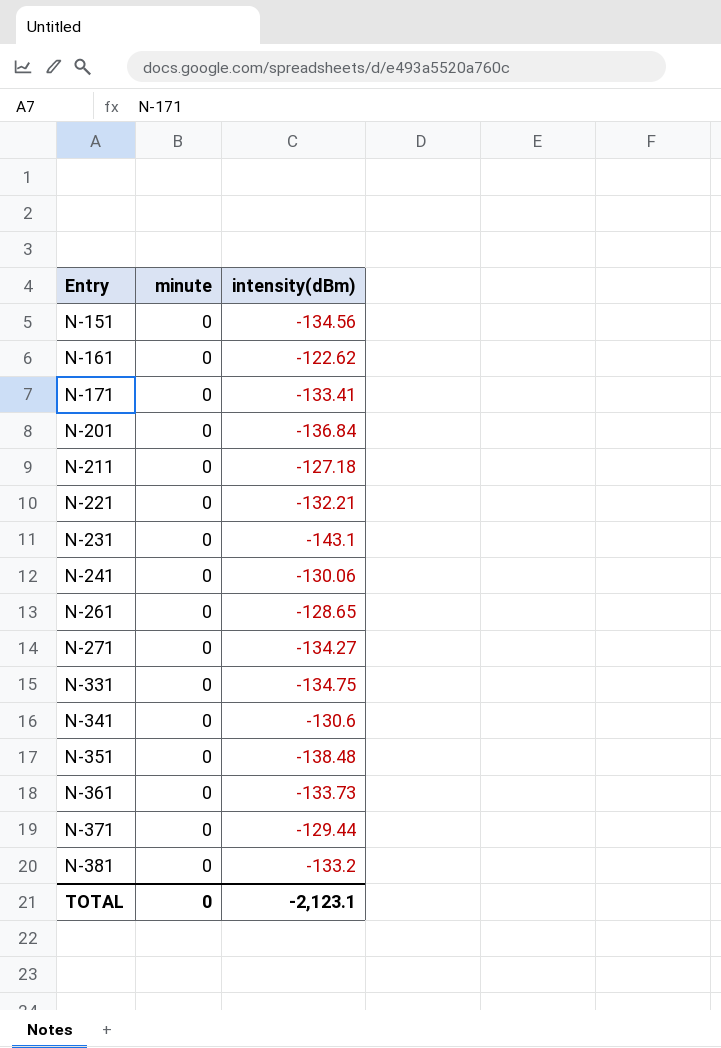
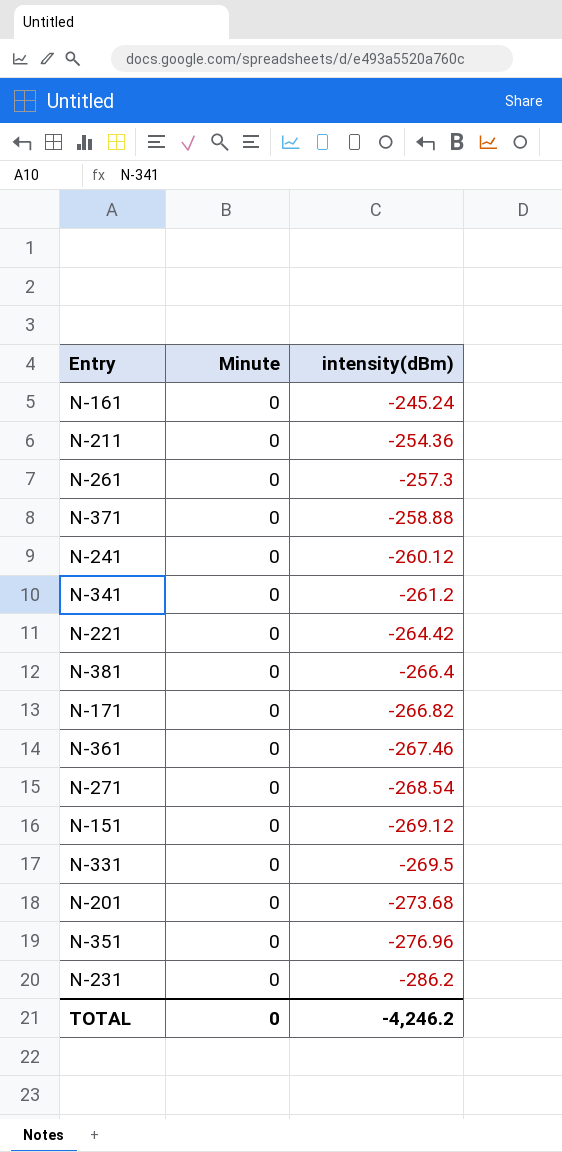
row order: Entry ascending -> intensity(dBm) descending
column name: minute -> Minute
N-161 | intensity(dBm): -122.62 -> -245.24
N-211 | intensity(dBm): -127.18 -> -254.36
N-261 | intensity(dBm): -128.65 -> -257.3
N-371 | intensity(dBm): -129.44 -> -258.88
N-241 | intensity(dBm): -130.06 -> -260.12
N-341 | intensity(dBm): -130.6 -> -261.2
N-221 | intensity(dBm): -132.21 -> -264.42
N-381 | intensity(dBm): -133.2 -> -266.4
N-171 | intensity(dBm): -133.41 -> -266.82
N-361 | intensity(dBm): -133.73 -> -267.46
N-271 | intensity(dBm): -134.27 -> -268.54
N-151 | intensity(dBm): -134.56 -> -269.12
N-331 | intensity(dBm): -134.75 -> -269.5
N-201 | intensity(dBm): -136.84 -> -273.68
N-351 | intensity(dBm): -138.48 -> -276.96
N-231 | intensity(dBm): -143.1 -> -286.2
TOTAL | intensity(dBm): -2,123.1 -> -4,246.2

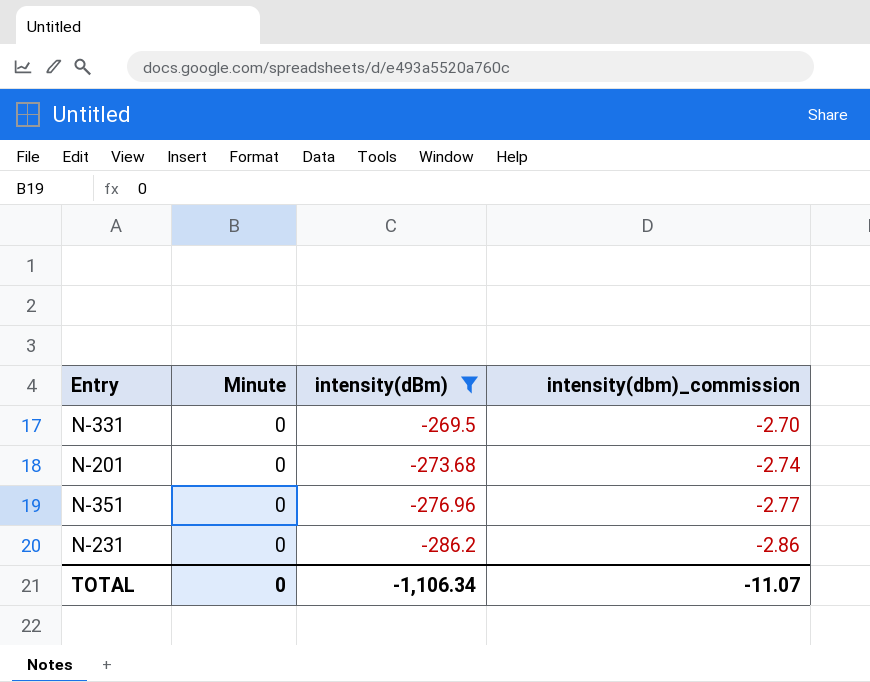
filter: none -> intensity(dBm) <= -269.5
column intensity(dbm)_commission | formula: none -> [intensity(dBm)] * 0.01
TOTAL | intensity(dBm): -4,246.2 -> -1,106.34

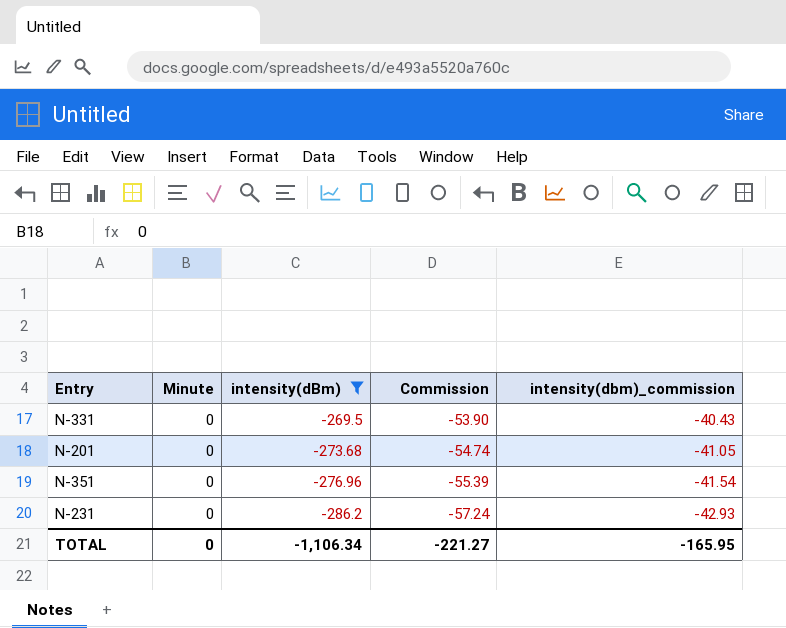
column Commission | formula: none -> [intensity(dBm)] * 0.2
column intensity(dbm)_commission | formula: [intensity(dBm)] * 0.01 -> [intensity(dBm)] * 0.15
TOTAL | intensity(dbm)_commission: -11.07 -> -165.95

